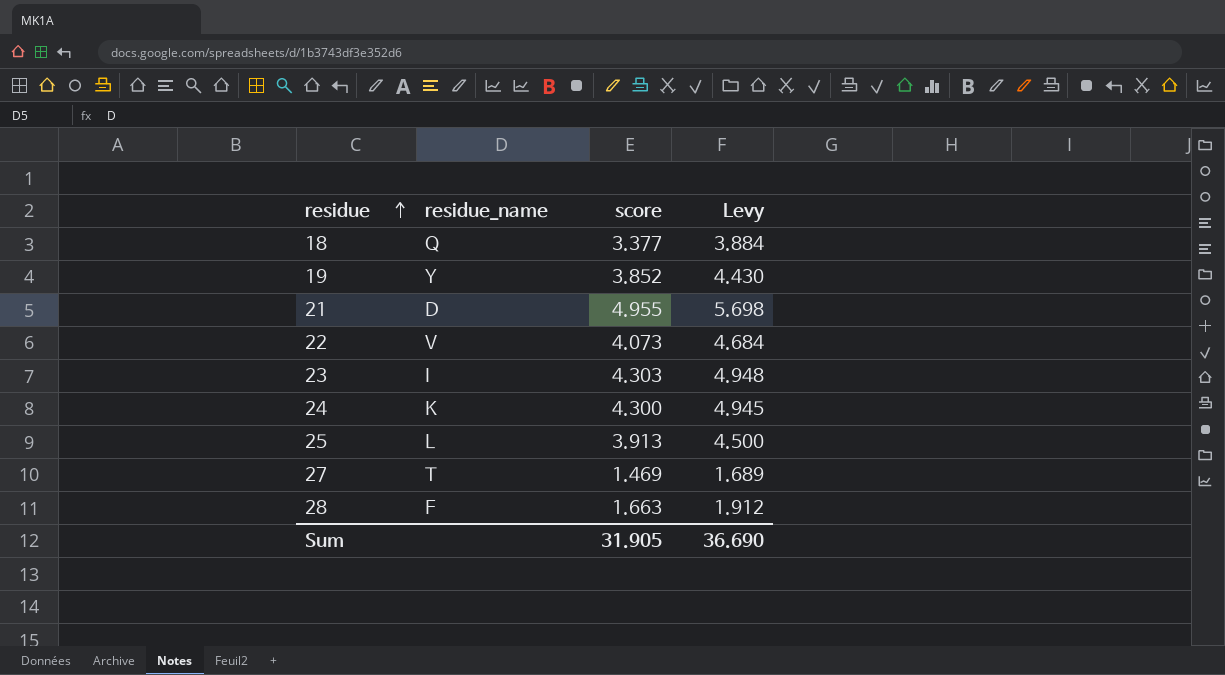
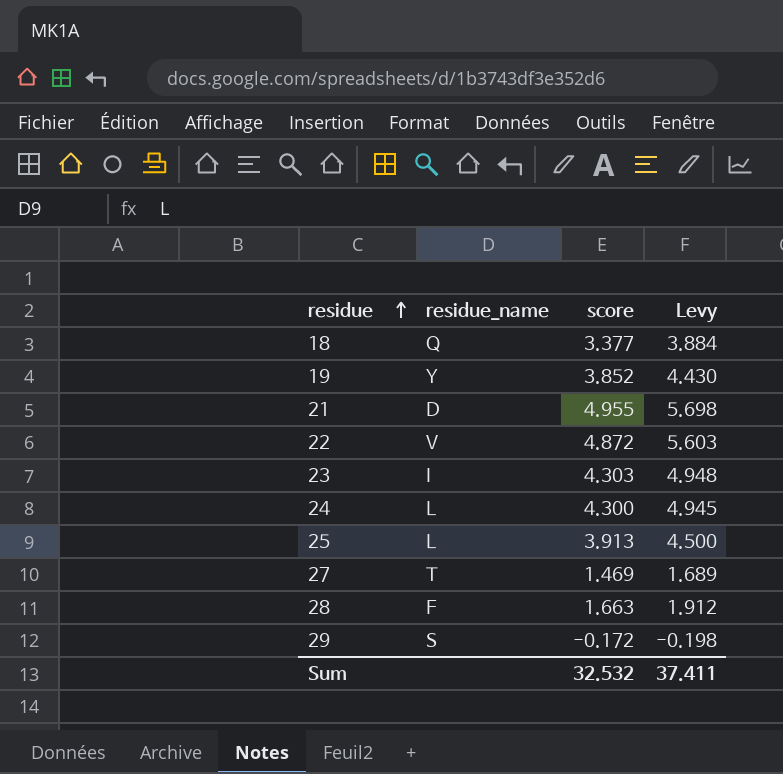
22 | score: 4.073 -> 4.872
22 | Levy: 4.684 -> 5.603
24 | residue_name: K -> L
row 29: none -> S | -0.172 | -0.198
Sum | score: 31.905 -> 32.532
Sum | Levy: 36.690 -> 37.411

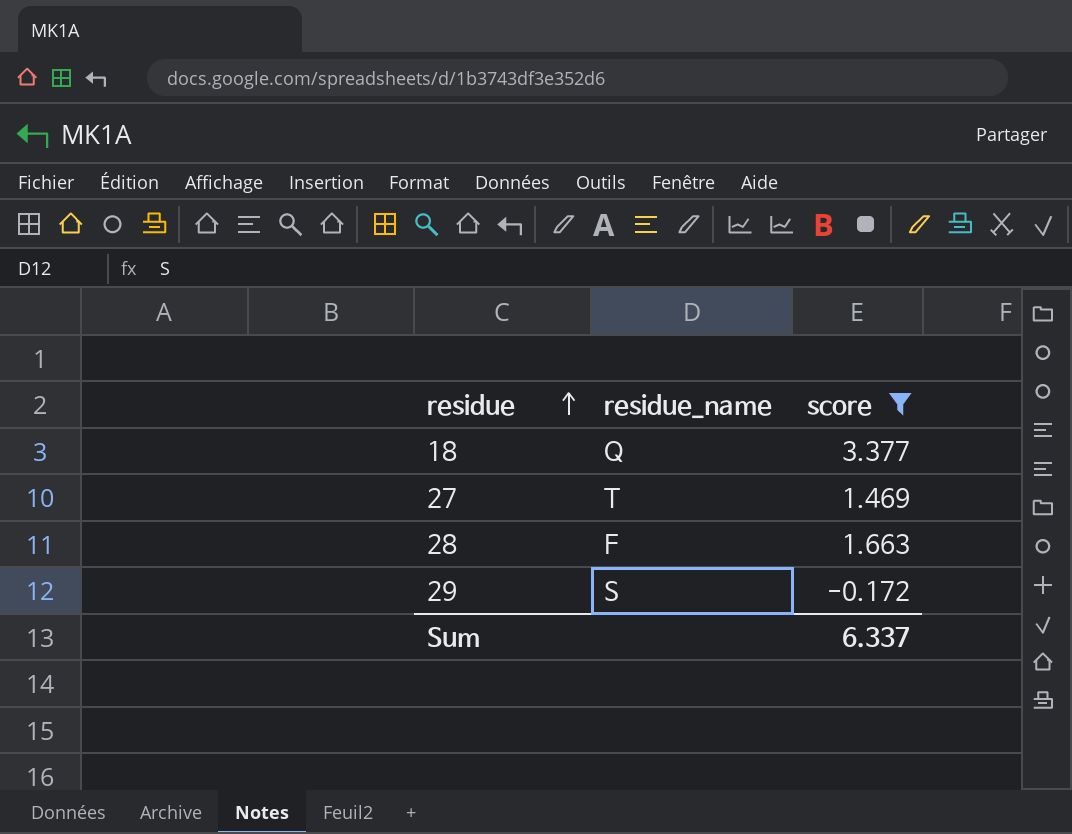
filter: none -> score <= 3.377
column Levy | formula: [score] * 1.15 -> none
Sum | score: 32.532 -> 6.337

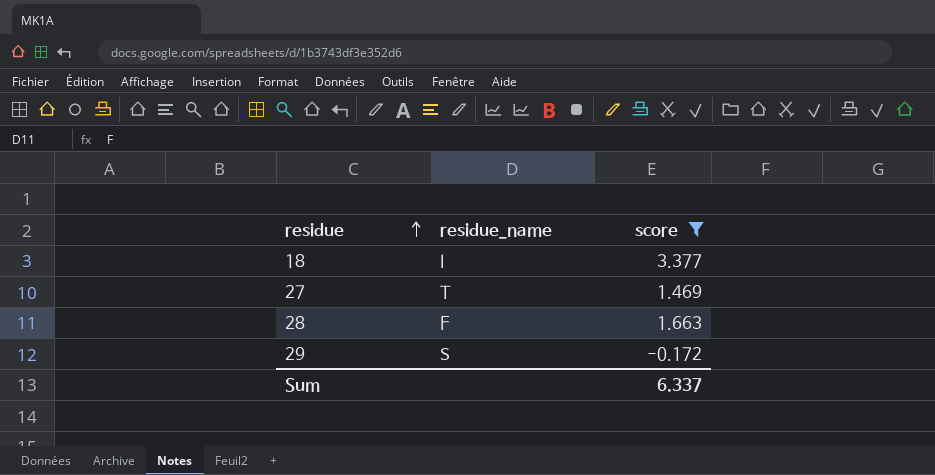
18 | residue_name: Q -> I

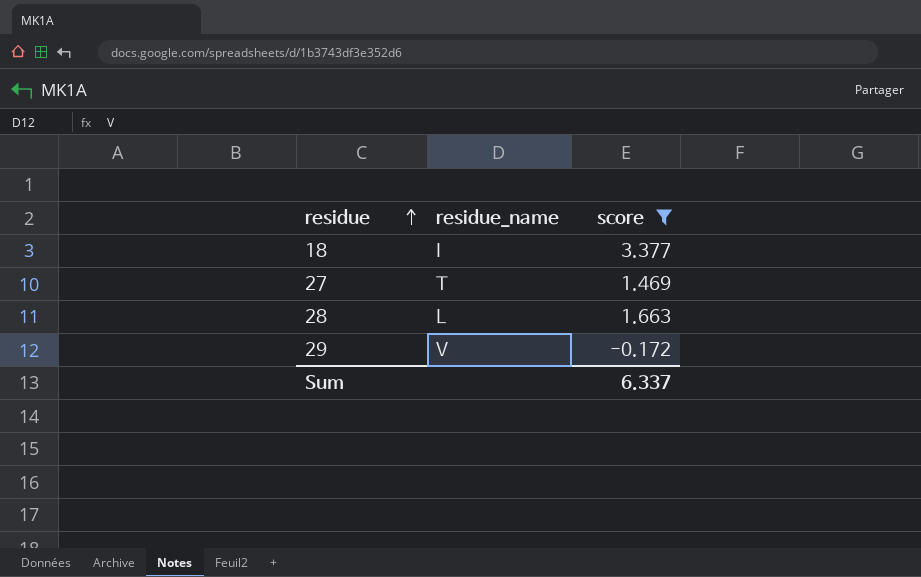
28 | residue_name: F -> L
29 | residue_name: S -> V

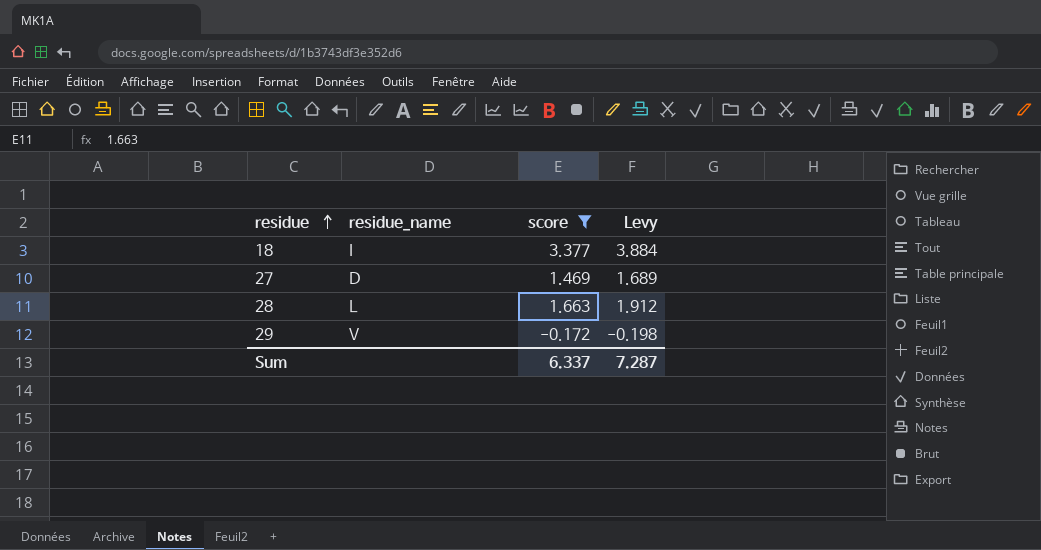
column Levy | formula: none -> [score] * 1.15
27 | residue_name: T -> D

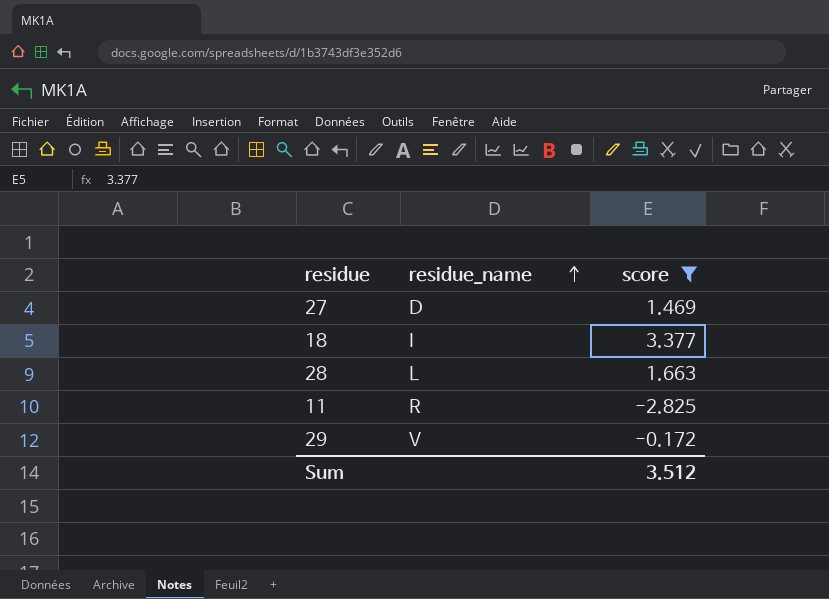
row order: residue ascending -> residue_name ascending
column Levy | formula: [score] * 1.15 -> none
row 11: none -> R | -2.825
Sum | score: 6.337 -> 3.512

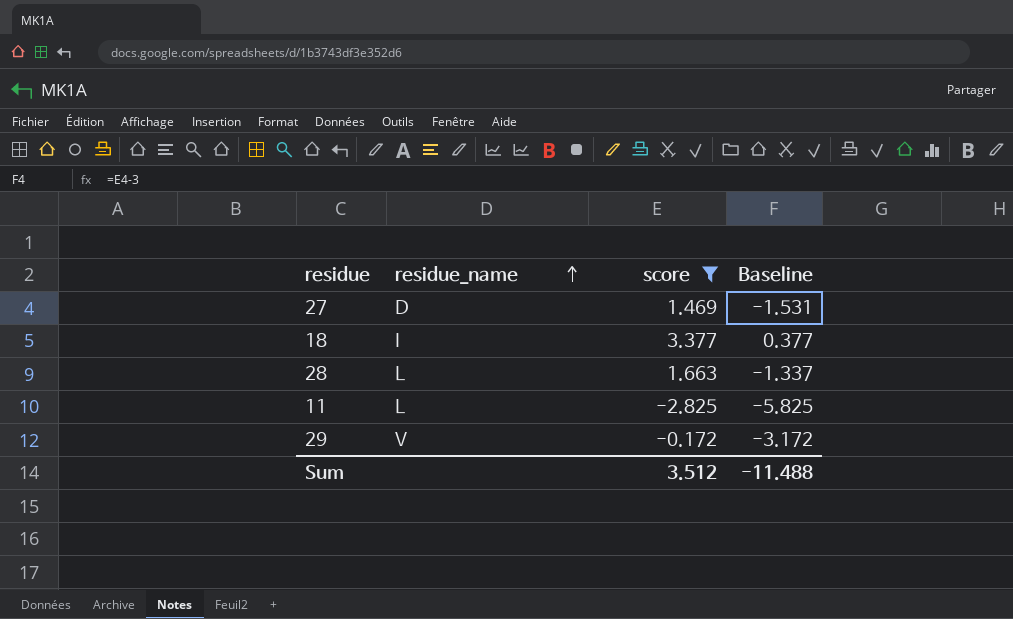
column Baseline | formula: none -> [score] - 3
11 | residue_name: R -> L

